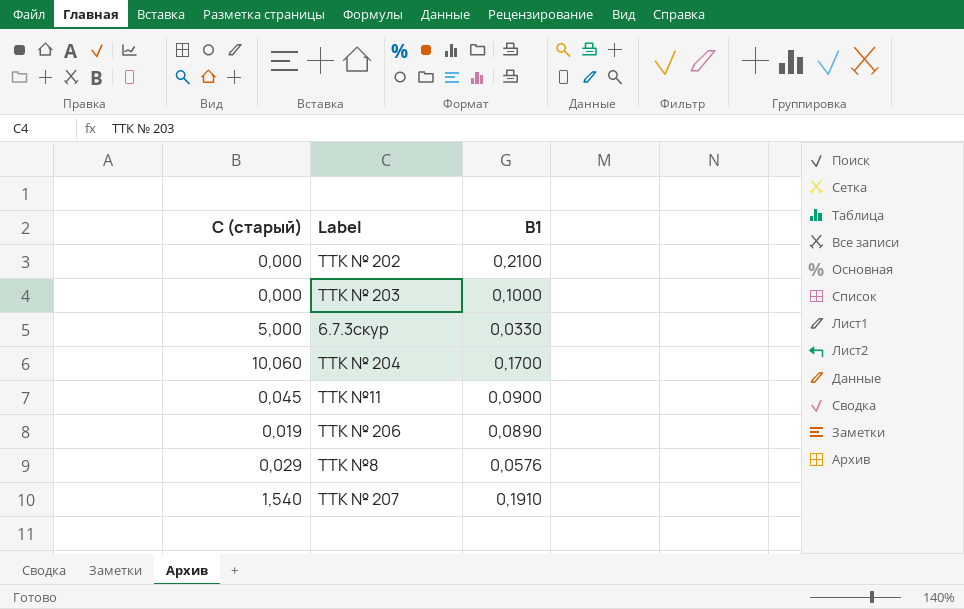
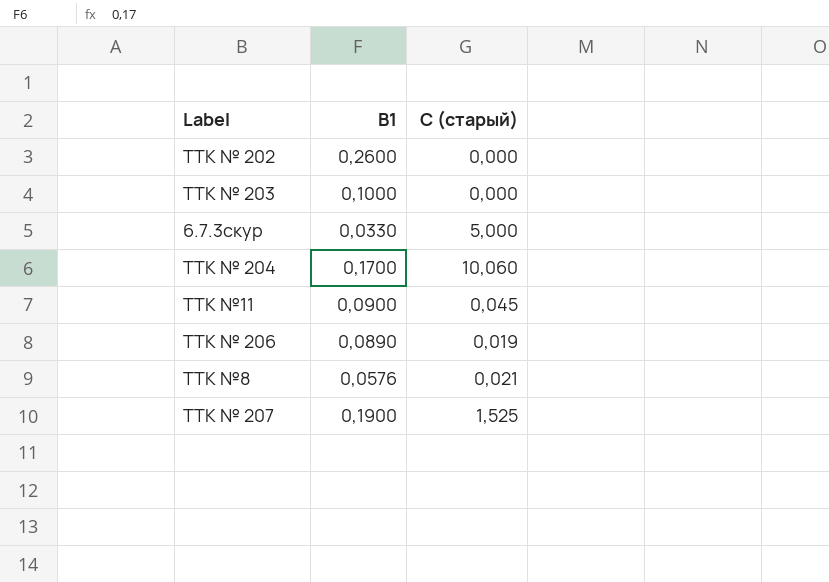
column С (старый) | position: 1 -> 3
ТТК № 202 | В1: 0,2100 -> 0,2600
ТТК №8 | С (старый): 0,029 -> 0,021
ТТК № 207 | В1: 0,1910 -> 0,1900
ТТК № 207 | С (старый): 1,540 -> 1,525

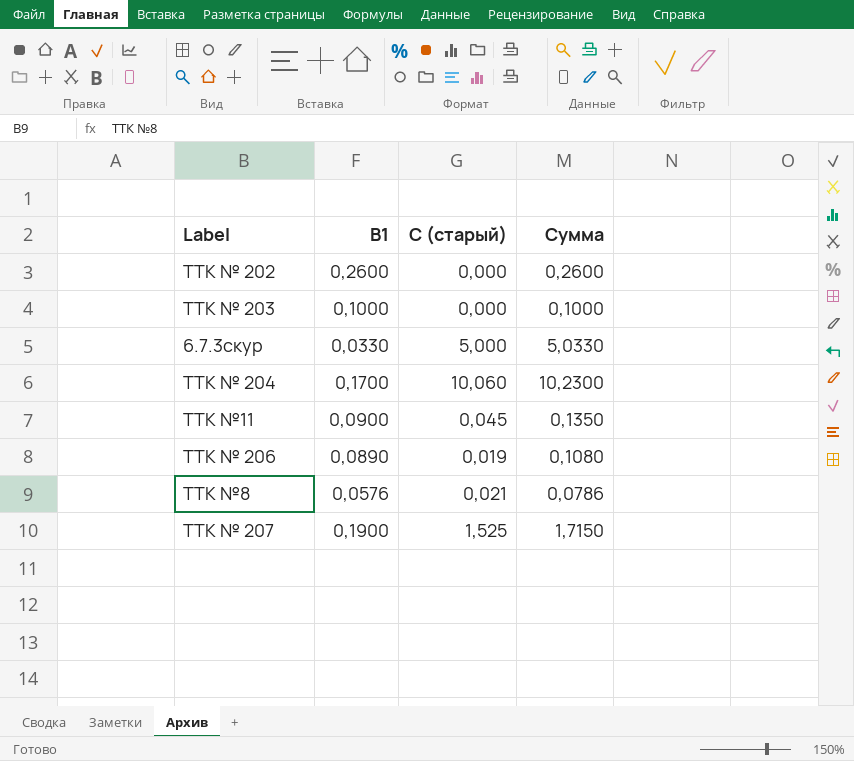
column Сумма | formula: none -> [В1] + [С (старый)]

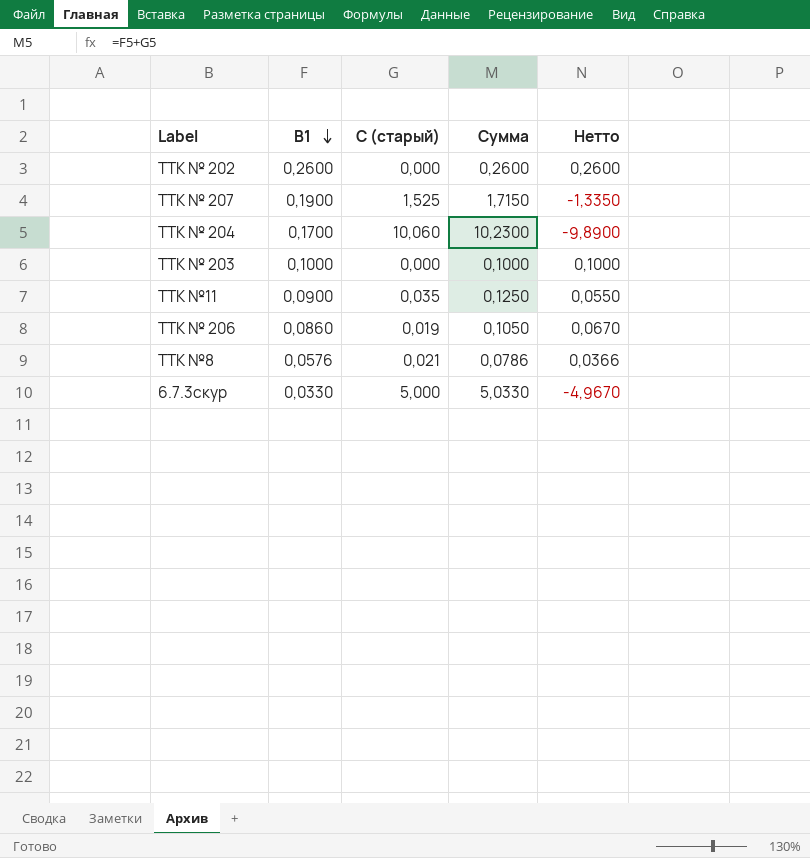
row order: none -> В1 descending
column Нетто | formula: none -> [В1] - [С (старый)]
ТТК №11 | С (старый): 0,045 -> 0,035
ТТК №11 | Сумма: 0,1350 -> 0,1250
ТТК № 206 | В1: 0,0890 -> 0,0860
ТТК № 206 | Сумма: 0,1080 -> 0,1050

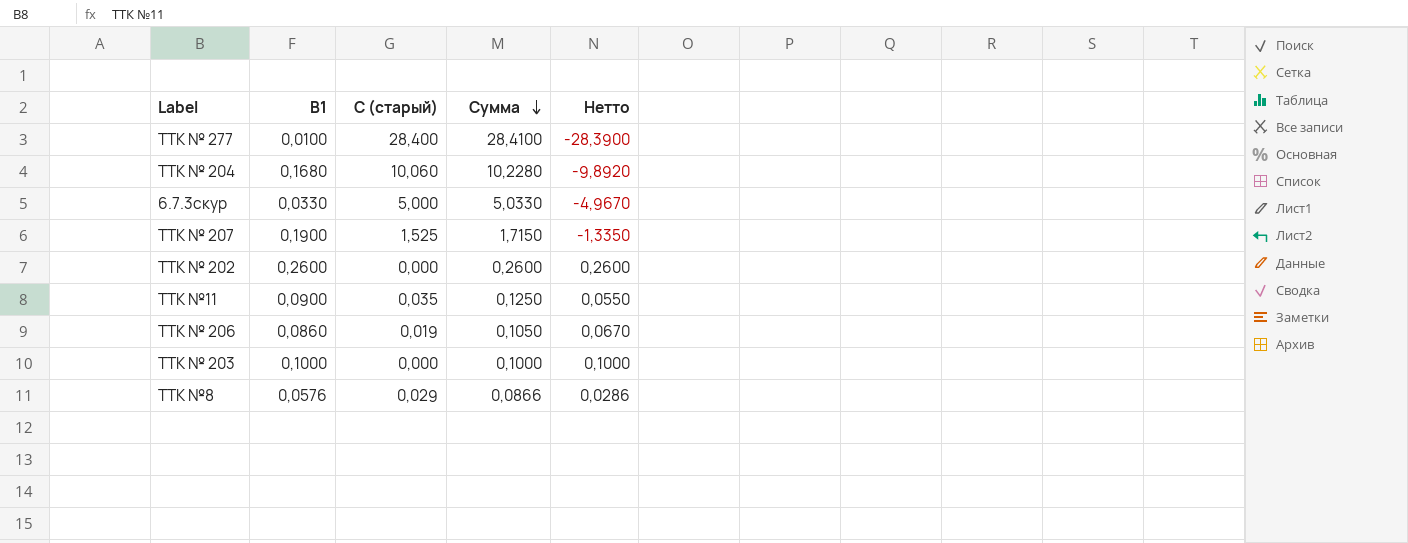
row order: В1 descending -> Сумма descending
row ТТК № 277: none -> 0,0100 | 28,400 | 28,4100 | -28,3900
ТТК № 204 | В1: 0,1700 -> 0,1680
ТТК № 204 | Сумма: 10,2300 -> 10,2280
ТТК № 204 | Нетто: -9,8900 -> -9,8920
ТТК №8 | С (старый): 0,021 -> 0,029
ТТК №8 | Сумма: 0,0786 -> 0,0866
ТТК №8 | Нетто: 0,0366 -> 0,0286

